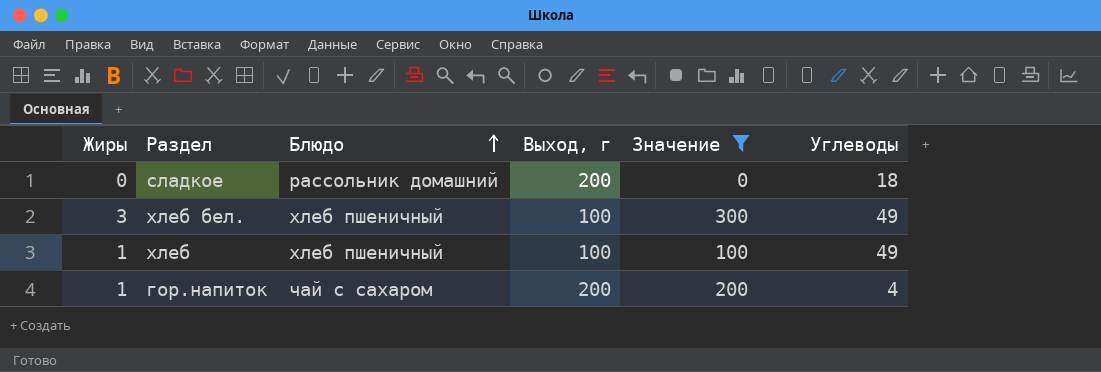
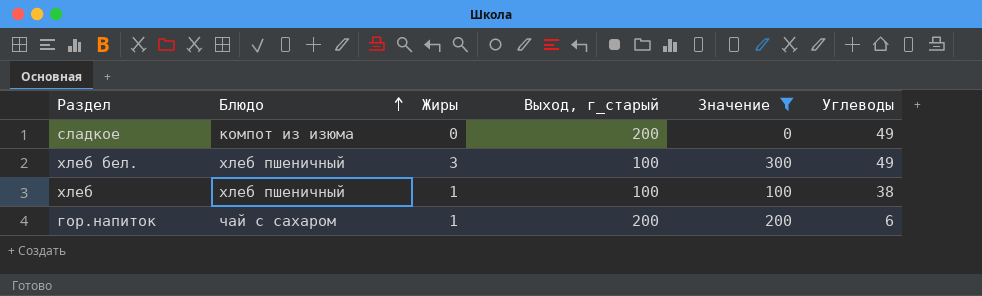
column Жиры | position: 1 -> 3
column name: Выход, г -> Выход, г_старый
сладкое | Блюдо: рассольник домашний -> компот из изюма
сладкое | Углеводы: 18 -> 49
хлеб | Углеводы: 49 -> 38
гор.напиток | Углеводы: 4 -> 6

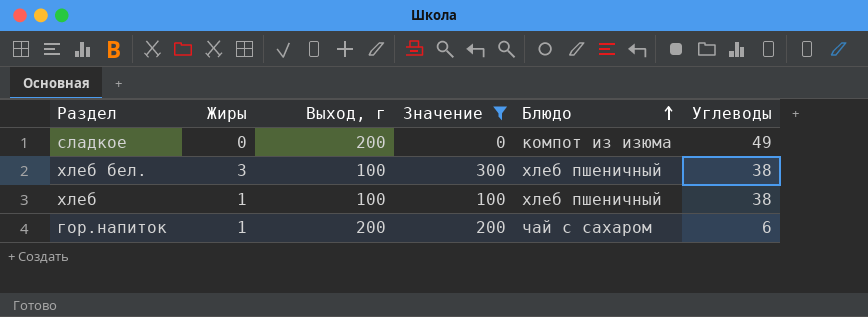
column name: Выход, г_старый -> Выход, г
column Блюдо | position: 2 -> 5
хлеб бел. | Углеводы: 49 -> 38

